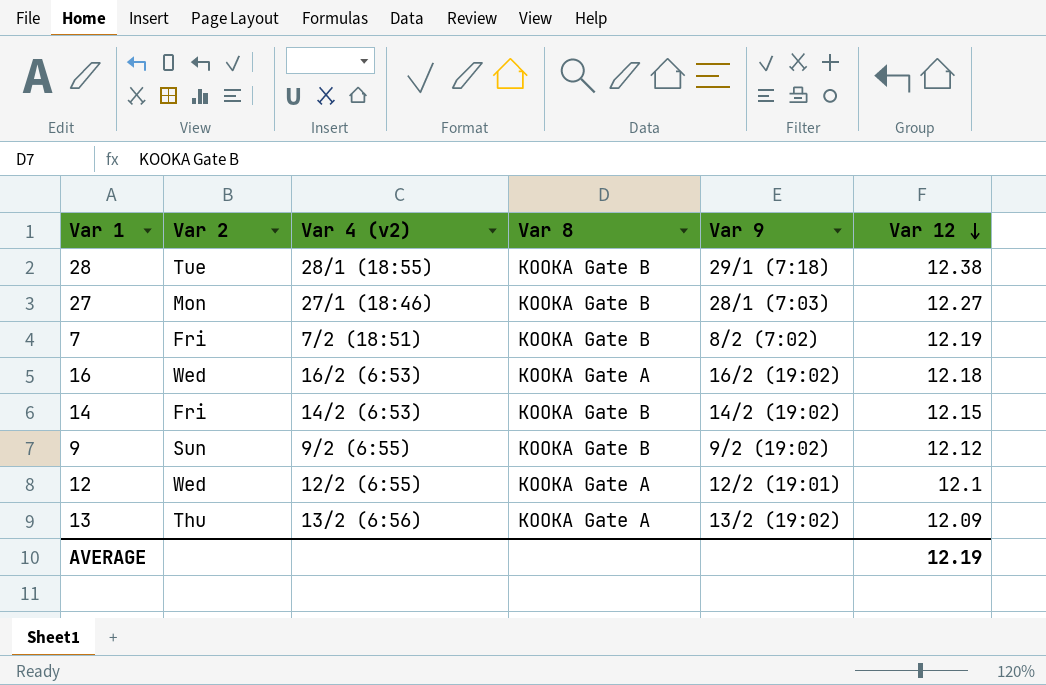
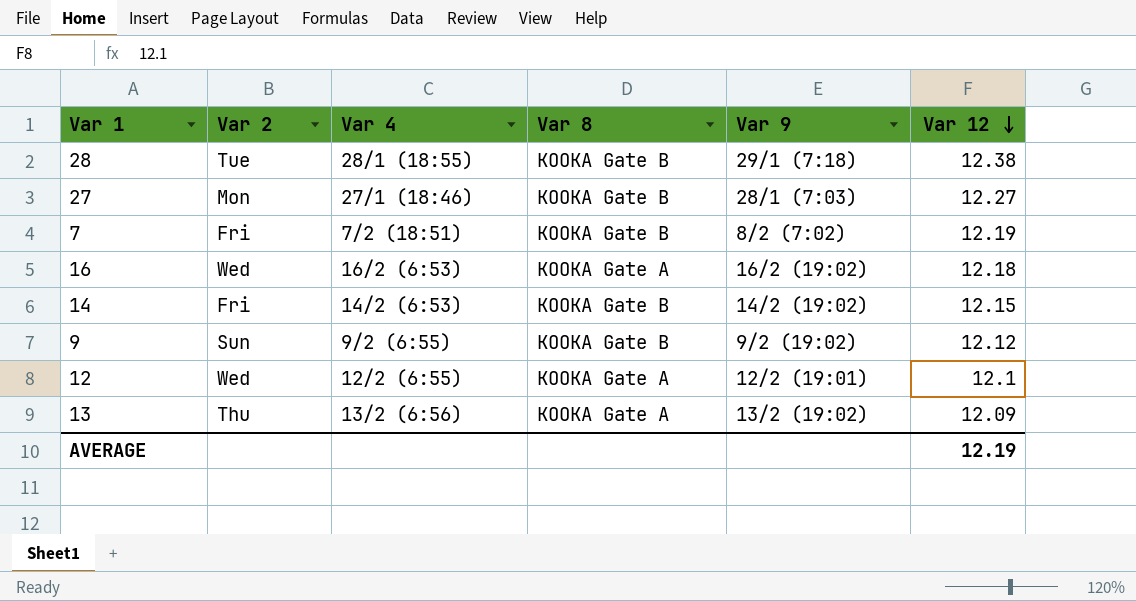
column name: Var 4 (v2) -> Var 4

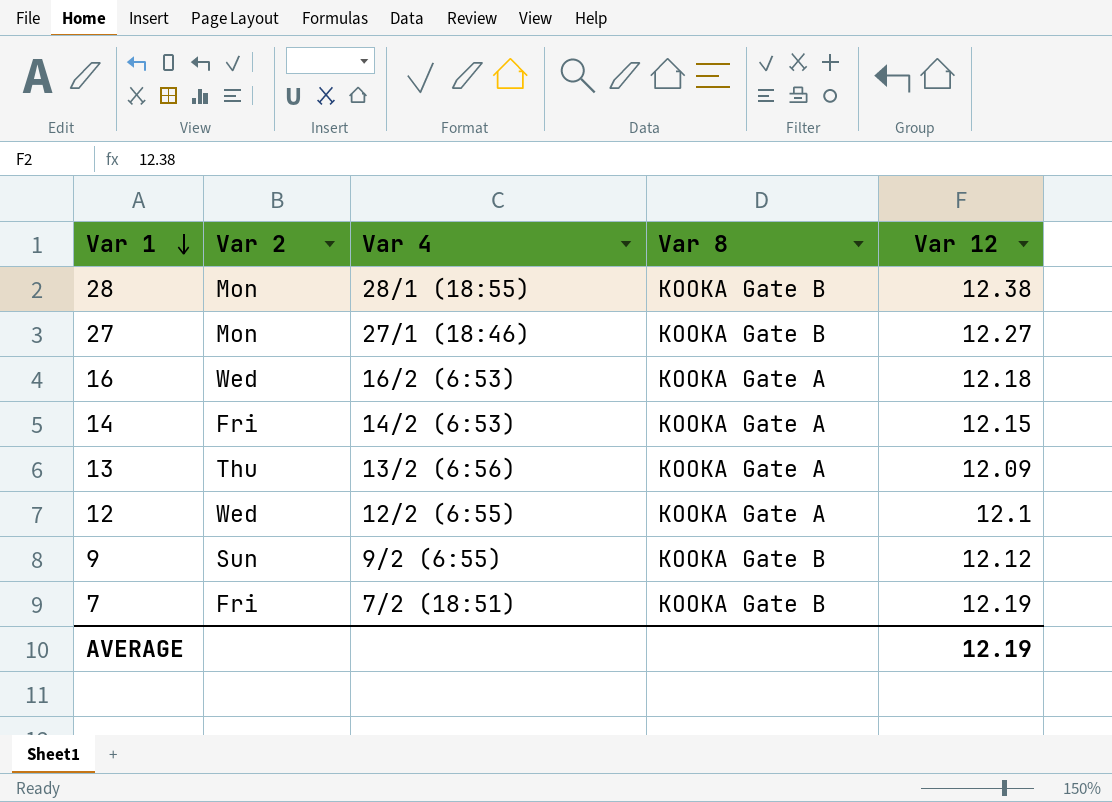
row order: Var 12 descending -> Var 1 descending
column Var 9 | position: 5 -> none
28 | Var 2: Tue -> Mon
14 | Var 8: KOOKA Gate B -> KOOKA Gate A

